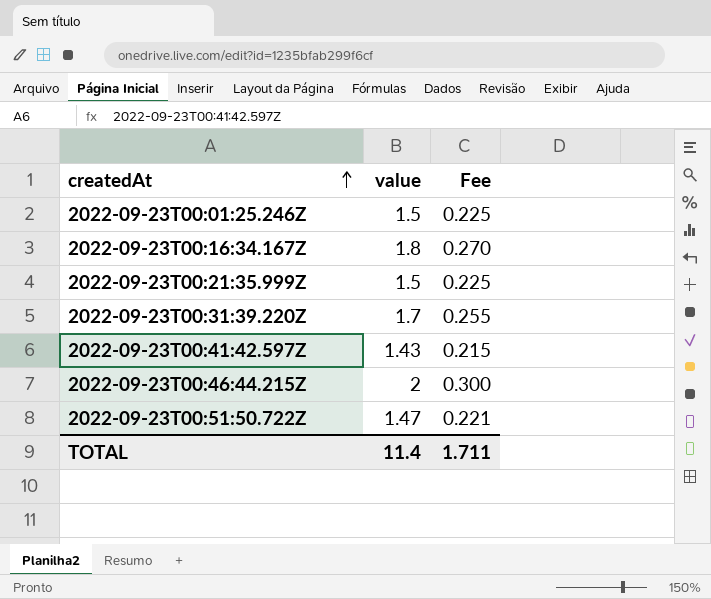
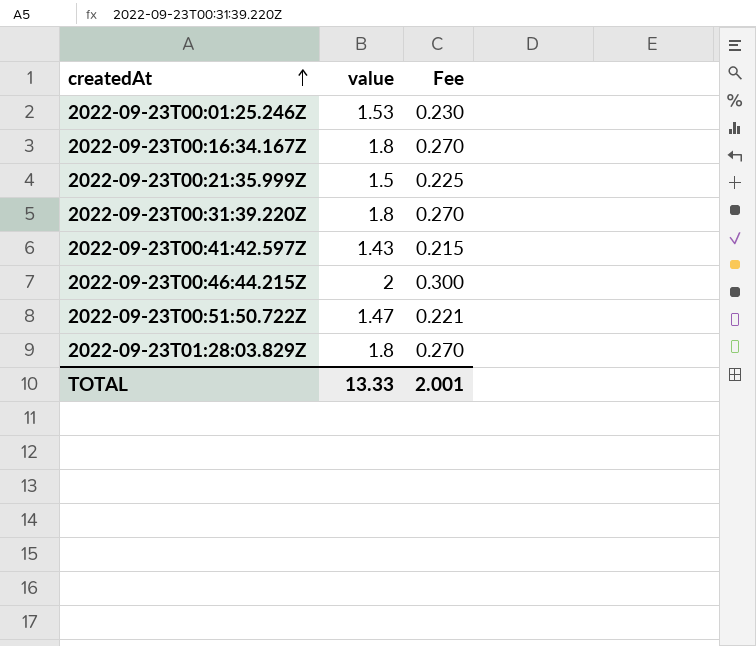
2022-09-23T00:01:25.246Z | value: 1.5 -> 1.53
2022-09-23T00:01:25.246Z | Fee: 0.225 -> 0.230
2022-09-23T00:31:39.220Z | value: 1.7 -> 1.8
2022-09-23T00:31:39.220Z | Fee: 0.255 -> 0.270
row 2022-09-23T01:28:03.829Z: none -> 1.8 | 0.270
TOTAL | value: 11.4 -> 13.33
TOTAL | Fee: 1.711 -> 2.001

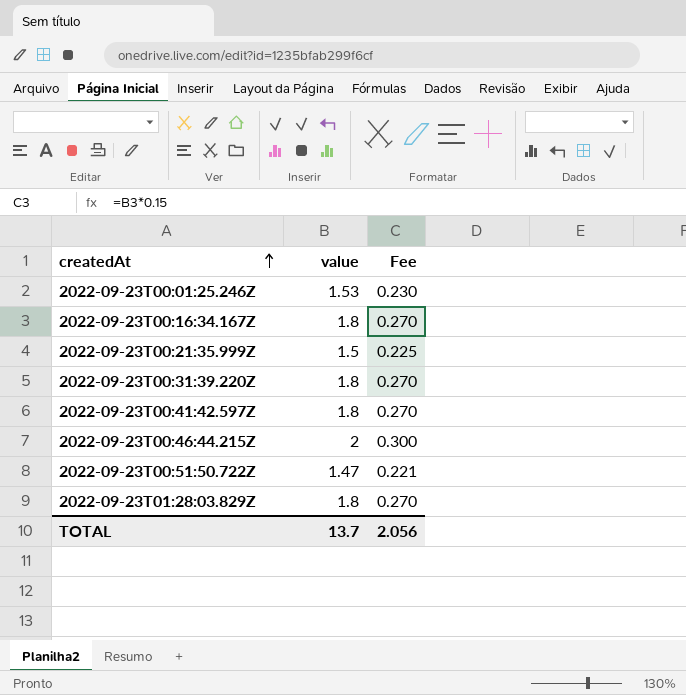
2022-09-23T00:41:42.597Z | value: 1.43 -> 1.8
2022-09-23T00:41:42.597Z | Fee: 0.215 -> 0.270
TOTAL | value: 13.33 -> 13.7
TOTAL | Fee: 2.001 -> 2.056

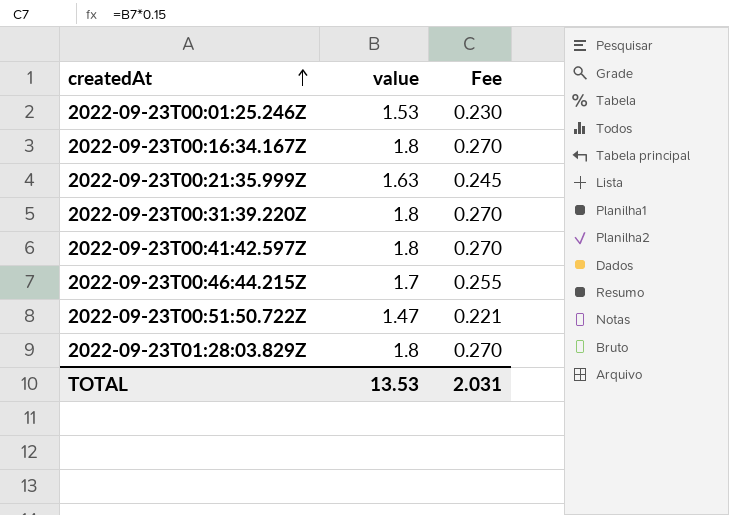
2022-09-23T00:21:35.999Z | value: 1.5 -> 1.63
2022-09-23T00:21:35.999Z | Fee: 0.225 -> 0.245
2022-09-23T00:46:44.215Z | value: 2 -> 1.7
2022-09-23T00:46:44.215Z | Fee: 0.300 -> 0.255
TOTAL | value: 13.7 -> 13.53
TOTAL | Fee: 2.056 -> 2.031

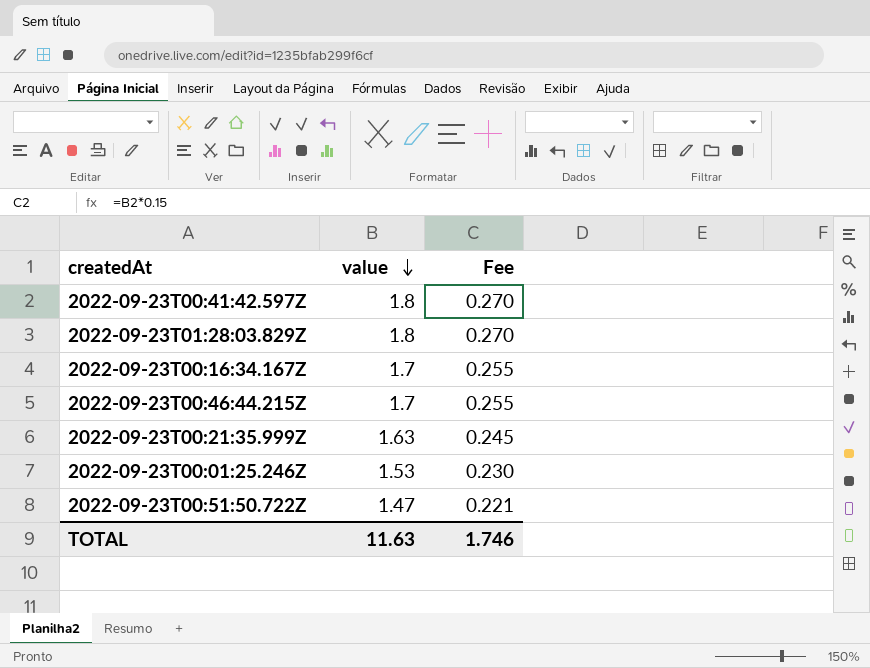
row order: createdAt ascending -> value descending
row 2022-09-23T00:31:39.220Z: 1.8 | 0.270 -> none
2022-09-23T00:16:34.167Z | value: 1.8 -> 1.7
2022-09-23T00:16:34.167Z | Fee: 0.270 -> 0.255
TOTAL | value: 13.53 -> 11.63
TOTAL | Fee: 2.031 -> 1.746

